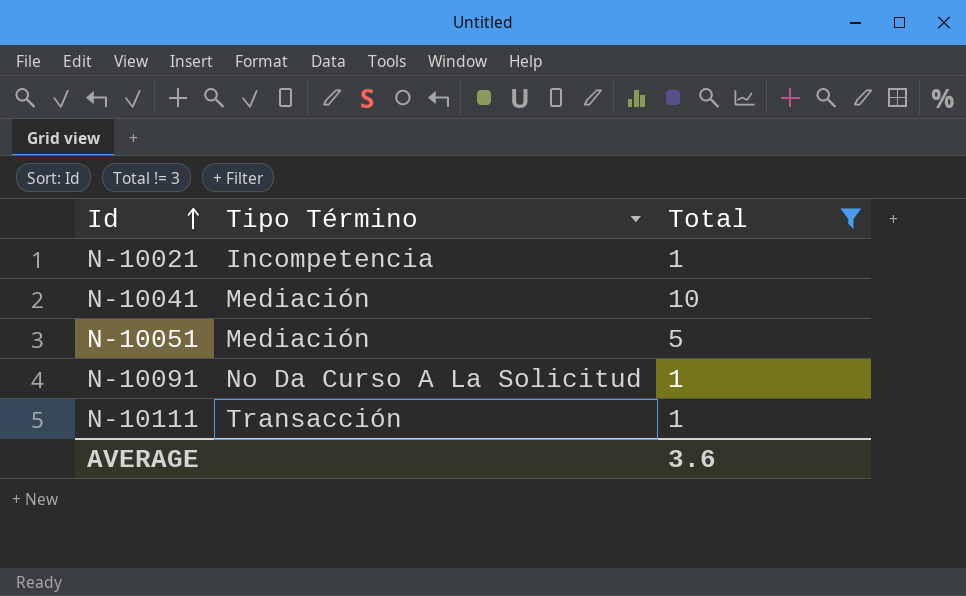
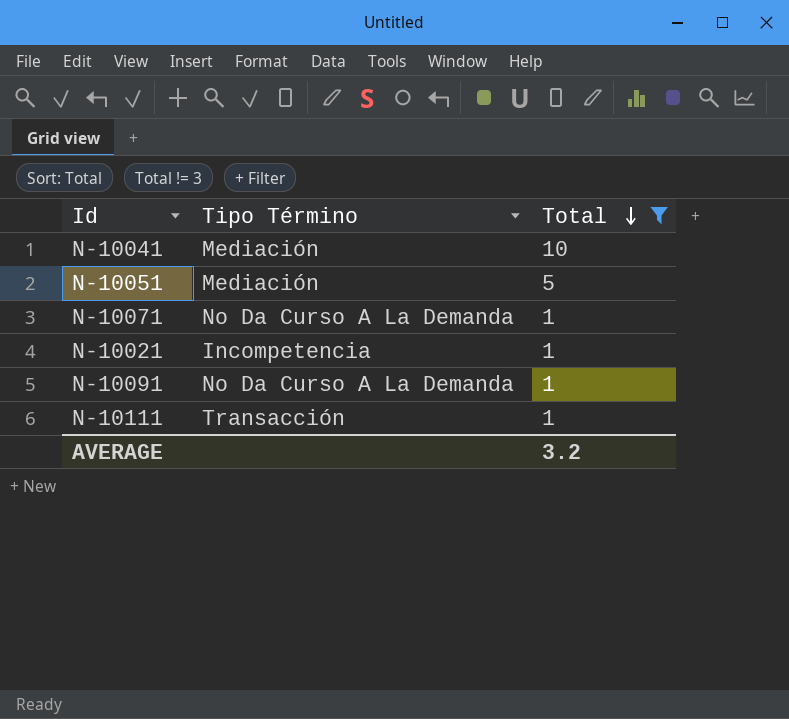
row order: Id ascending -> Total descending
row N-10071: none -> No Da Curso A La Demanda | 1
N-10091 | Tipo Término: No Da Curso A La Solicitud -> No Da Curso A La Demanda
AVERAGE | Total: 3.6 -> 3.2

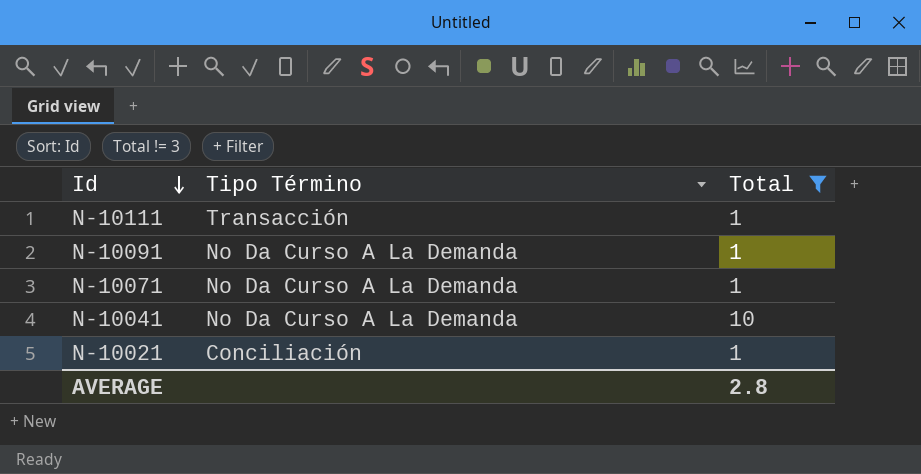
row order: Total descending -> Id descending
row N-10051: Mediación | 5 -> none
N-10041 | Tipo Término: Mediación -> No Da Curso A La Demanda
N-10021 | Tipo Término: Incompetencia -> Conciliación
AVERAGE | Total: 3.2 -> 2.8

